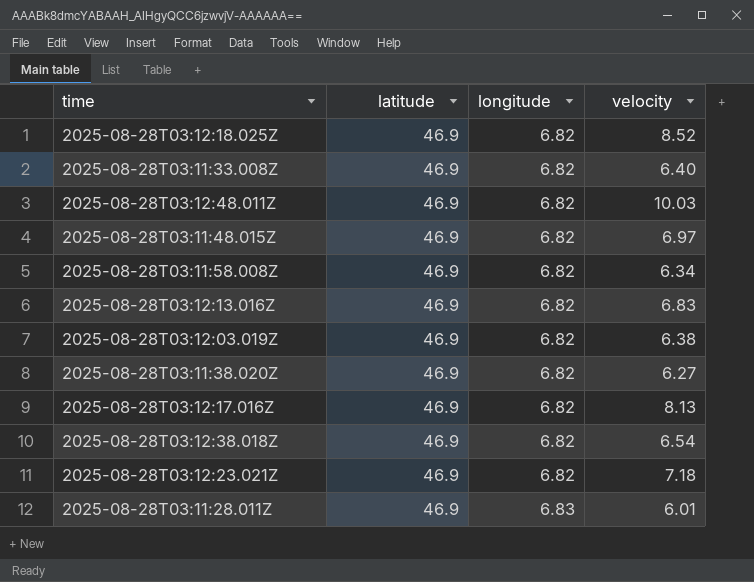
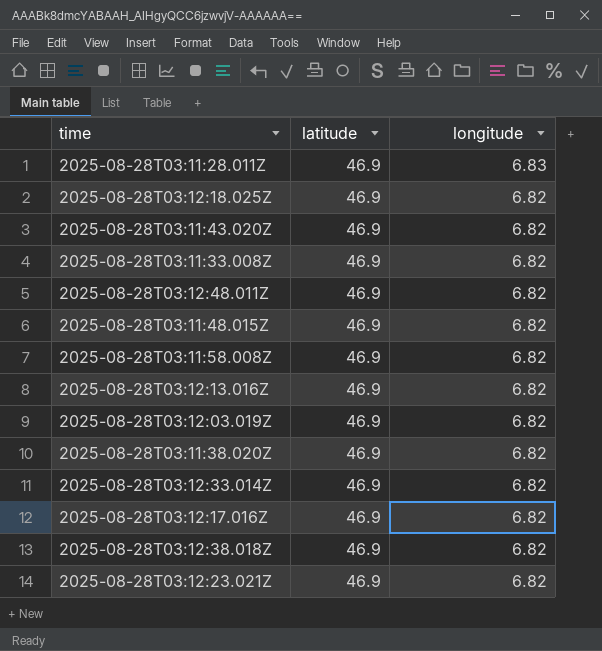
row order: longitude ascending -> longitude descending
column velocity | position: 4 -> none
row 2025-08-28T03:11:43.020Z: none -> 46.9 | 6.82
row 2025-08-28T03:12:33.014Z: none -> 46.9 | 6.82

